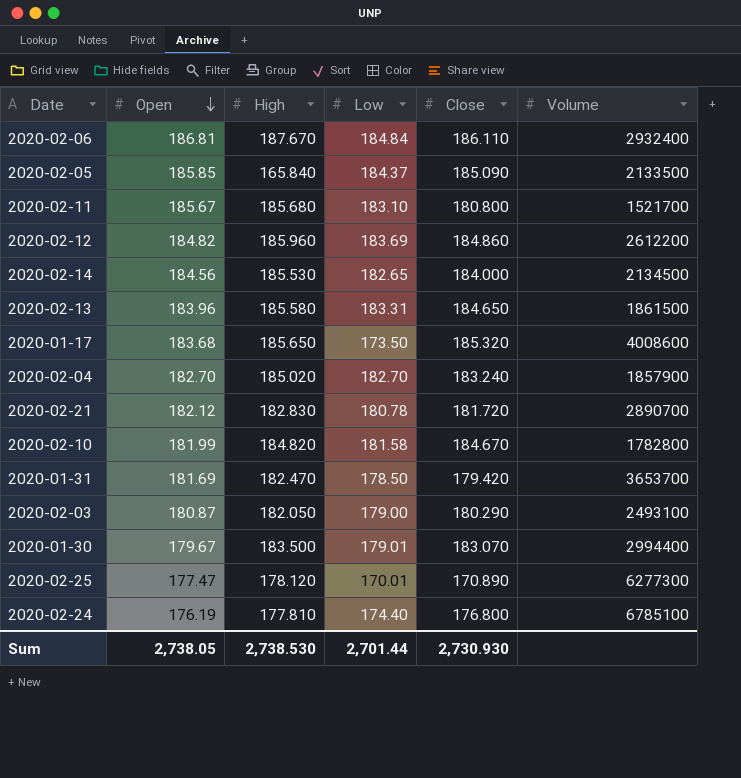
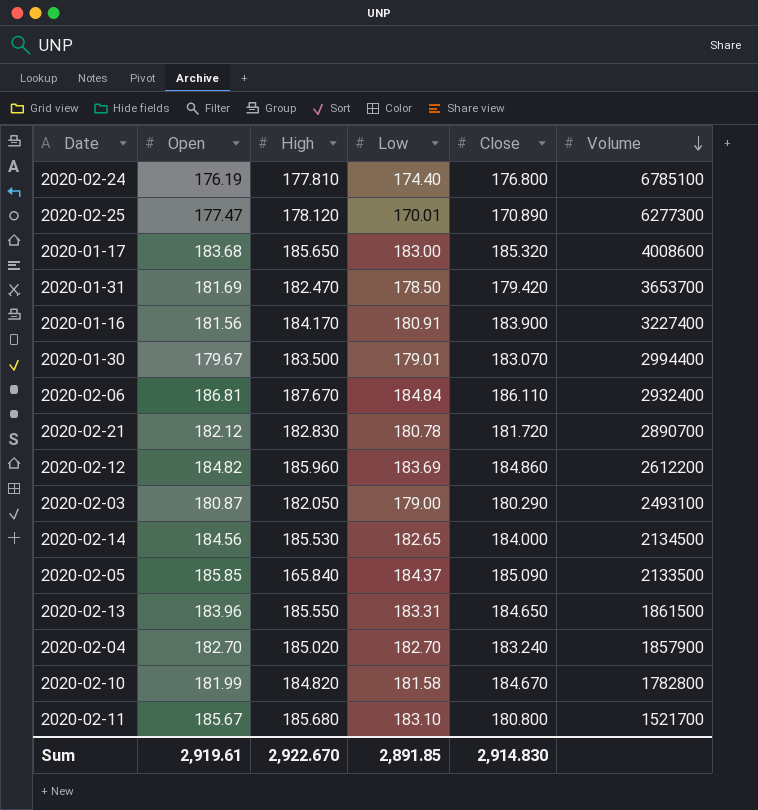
row order: Open descending -> Volume descending
2020-01-17 | Low: 173.50 -> 183.00
row 2020-01-16: none -> 181.56 | 184.170 | 180.91 | 183.900 | 3227400
2020-02-13 | High: 185.580 -> 185.550
Sum | Open: 2,738.05 -> 2,919.61
Sum | High: 2,738.530 -> 2,922.670
Sum | Low: 2,701.44 -> 2,891.85
Sum | Close: 2,730.930 -> 2,914.830

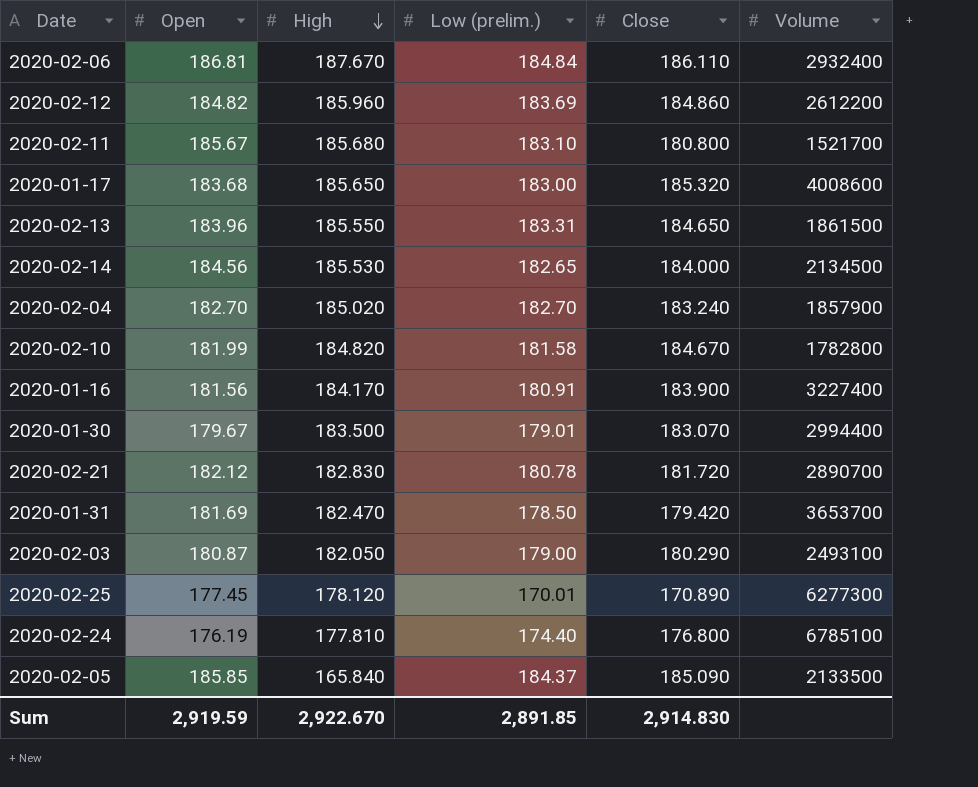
row order: Volume descending -> High descending
column name: Low -> Low (prelim.)
2020-02-25 | Open: 177.47 -> 177.45
Sum | Open: 2,919.61 -> 2,919.59

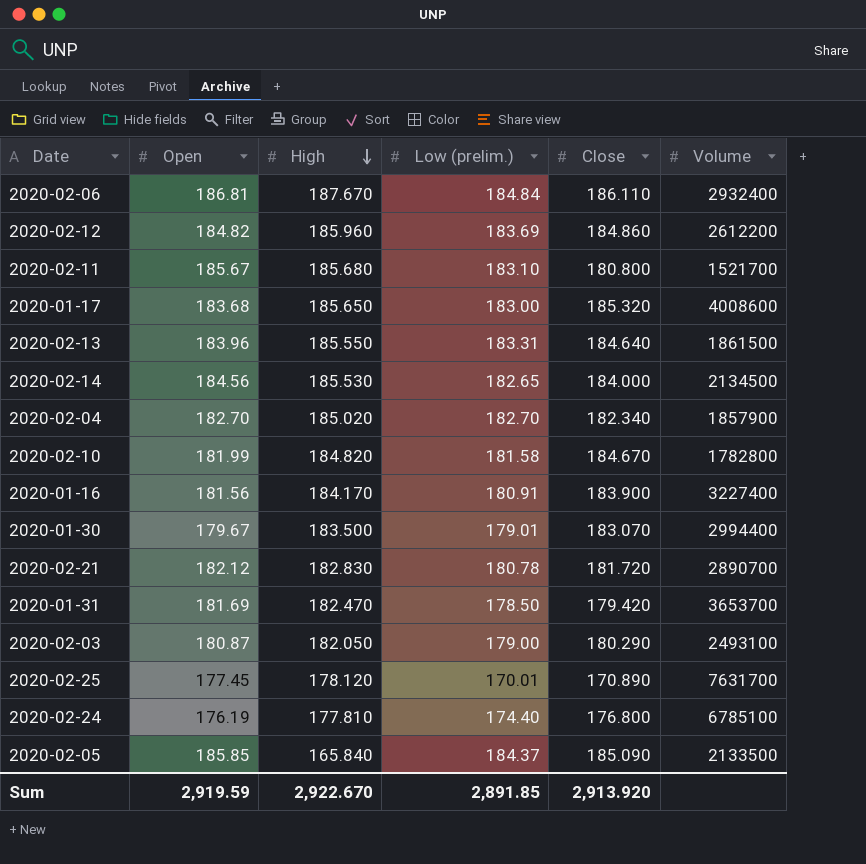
2020-02-13 | Close: 184.650 -> 184.640
2020-02-04 | Close: 183.240 -> 182.340
2020-02-25 | Volume: 6277300 -> 7631700
Sum | Close: 2,914.830 -> 2,913.920

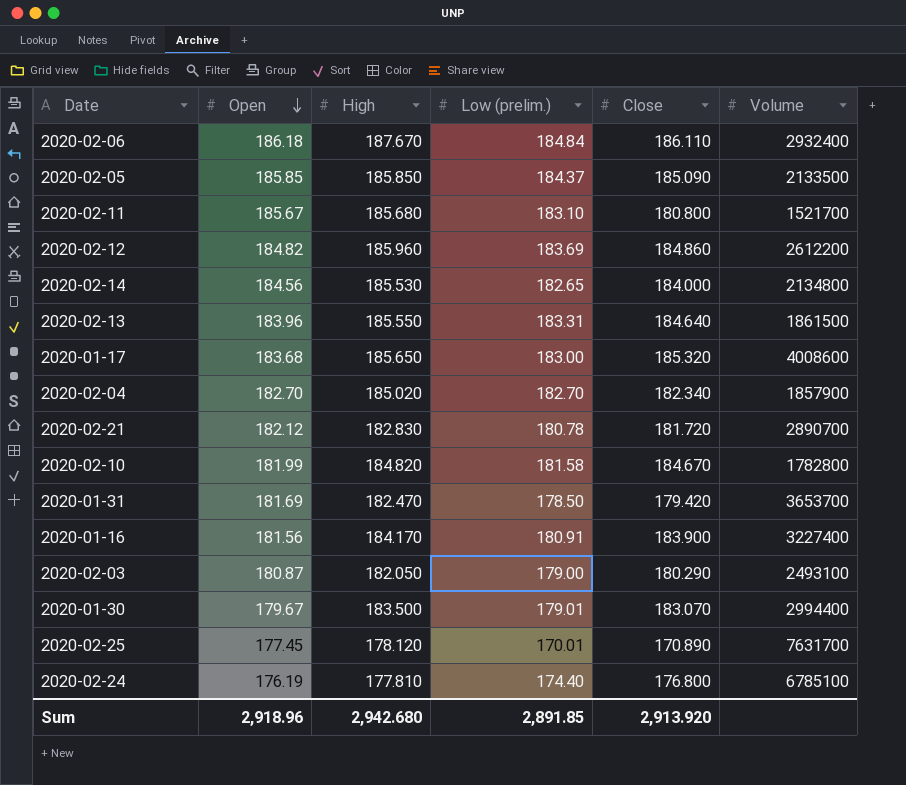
row order: High descending -> Open descending
2020-02-06 | Open: 186.81 -> 186.18
2020-02-05 | High: 165.840 -> 185.850
2020-02-14 | Volume: 2134500 -> 2134800
Sum | Open: 2,919.59 -> 2,918.96
Sum | High: 2,922.670 -> 2,942.680

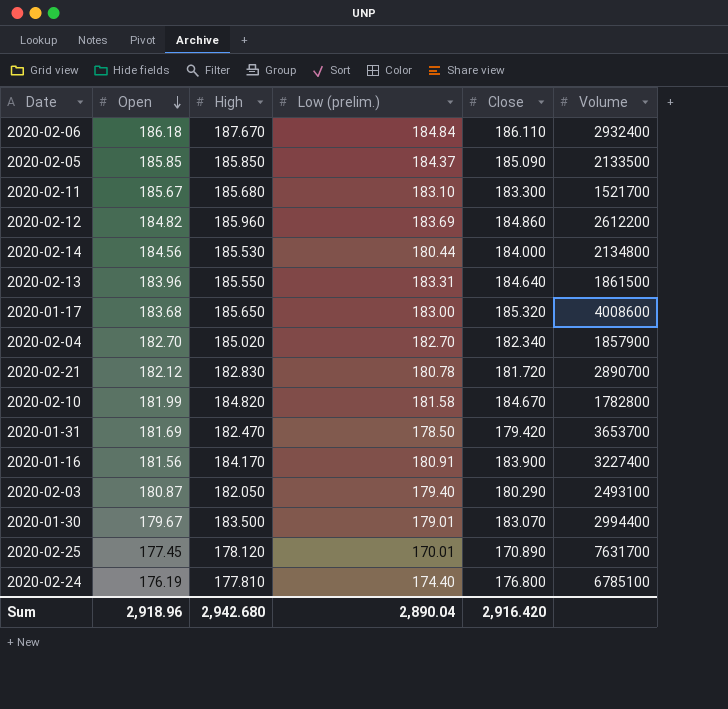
2020-02-11 | Close: 180.800 -> 183.300
2020-02-14 | Low (prelim.): 182.65 -> 180.44
2020-02-03 | Low (prelim.): 179.00 -> 179.40
Sum | Low (prelim.): 2,891.85 -> 2,890.04
Sum | Close: 2,913.920 -> 2,916.420

